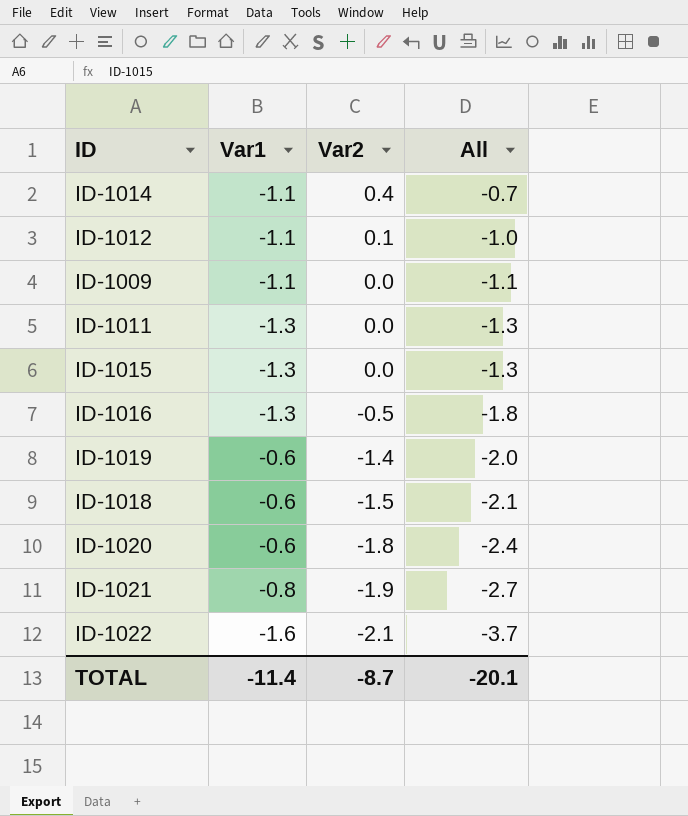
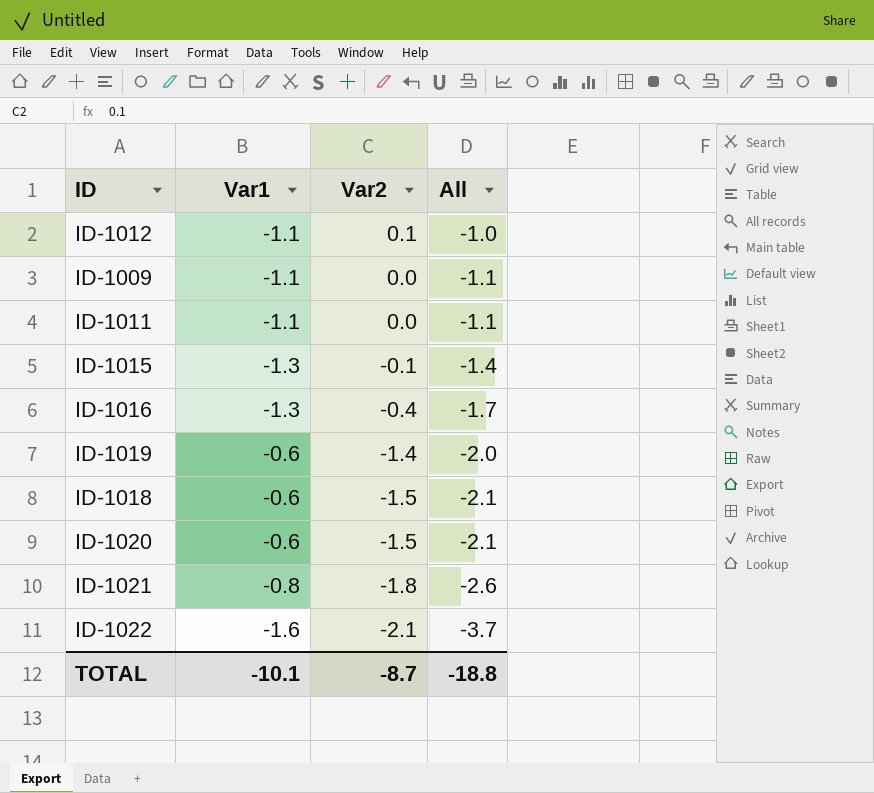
row ID-1014: -1.1 | 0.4 | -0.7 -> none
ID-1011 | Var1: -1.3 -> -1.1
ID-1011 | All: -1.3 -> -1.1
ID-1015 | Var2: 0.0 -> -0.1
ID-1015 | All: -1.3 -> -1.4
ID-1016 | Var2: -0.5 -> -0.4
ID-1016 | All: -1.8 -> -1.7
ID-1020 | Var2: -1.8 -> -1.5
ID-1020 | All: -2.4 -> -2.1
ID-1021 | Var2: -1.9 -> -1.8
ID-1021 | All: -2.7 -> -2.6
TOTAL | Var1: -11.4 -> -10.1
TOTAL | All: -20.1 -> -18.8

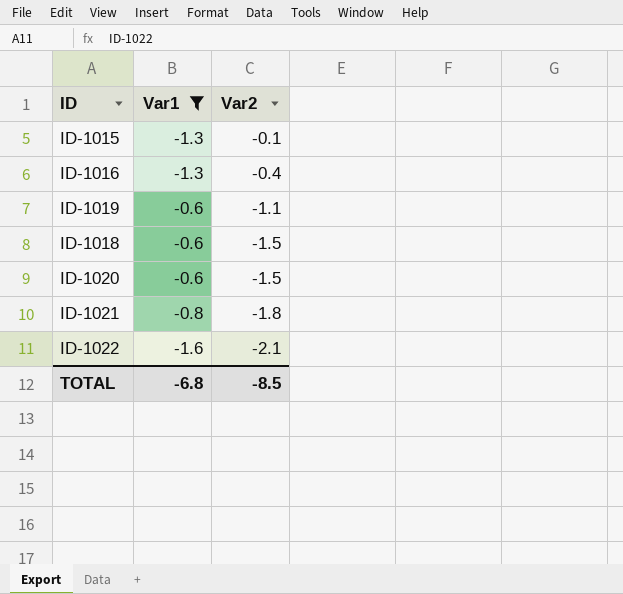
filter: none -> Var1 != -1.1
column All | formula: [Var1] + [Var2] -> none
ID-1019 | Var2: -1.4 -> -1.1
TOTAL | Var1: -10.1 -> -6.8
TOTAL | Var2: -8.7 -> -8.5

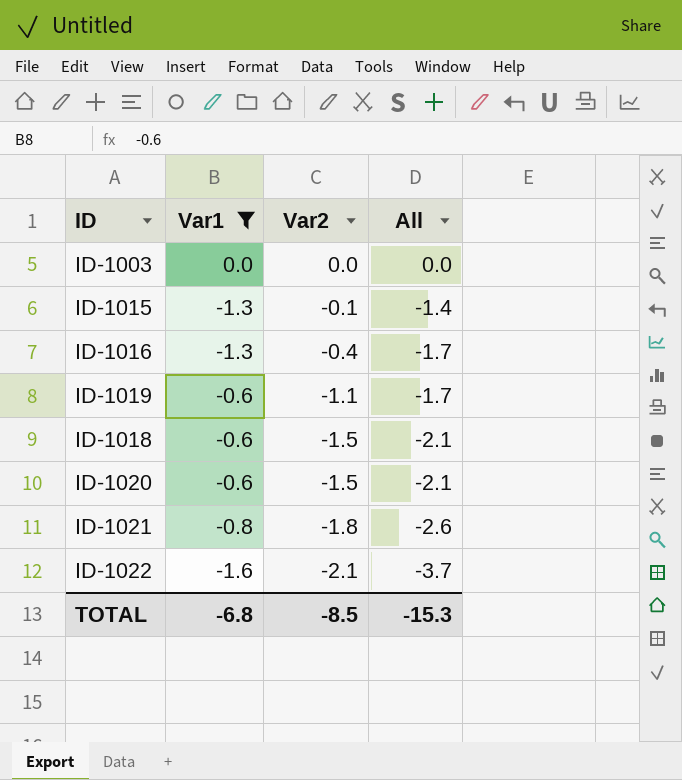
column All | formula: none -> [Var1] + [Var2]
row ID-1003: none -> 0.0 | 0.0 | 0.0

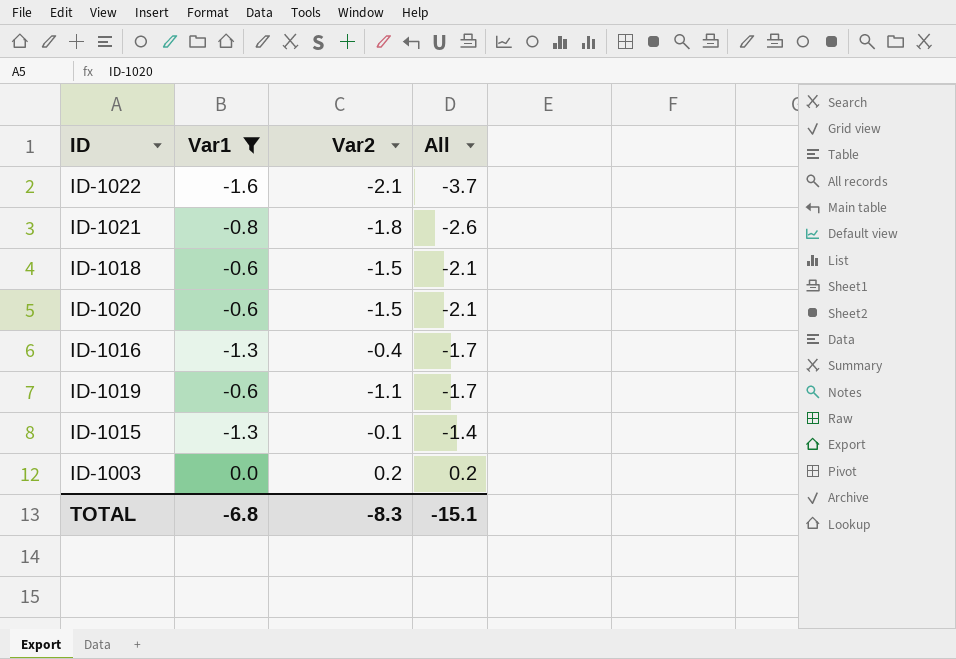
row order: Var2 descending -> All ascending
ID-1003 | Var2: 0.0 -> 0.2
ID-1003 | All: 0.0 -> 0.2
TOTAL | Var2: -8.5 -> -8.3
TOTAL | All: -15.3 -> -15.1

